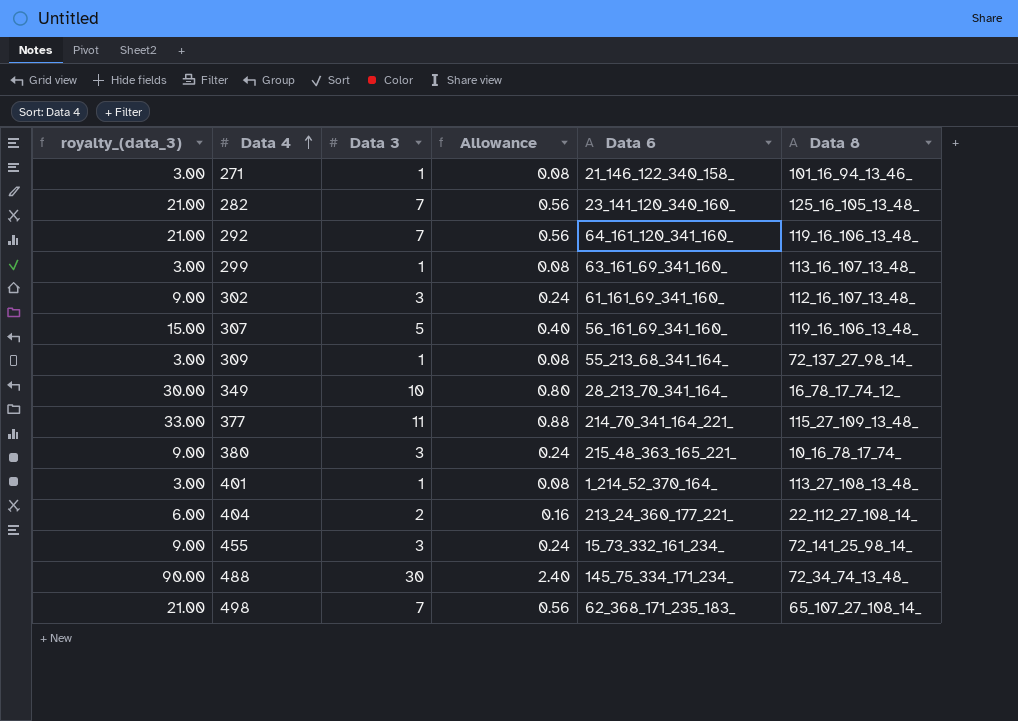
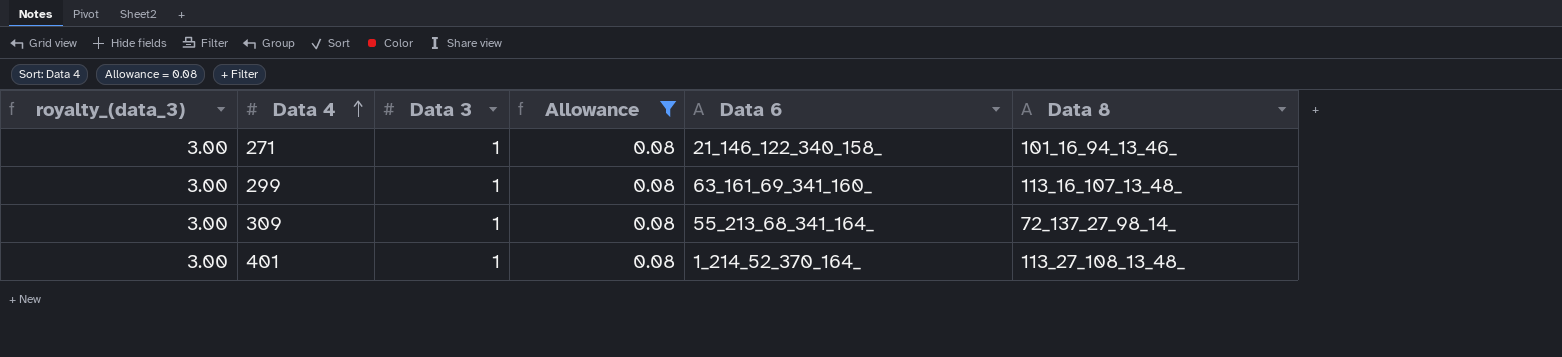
filter: none -> Allowance = 0.08

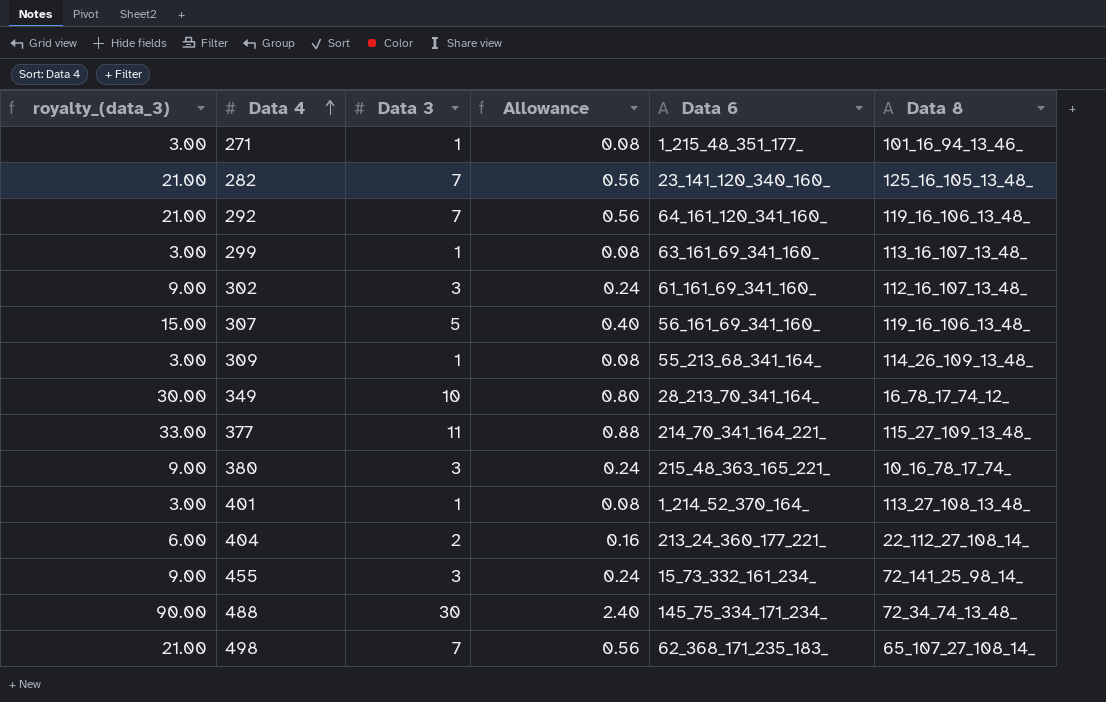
filter: Allowance = 0.08 -> none
271 | Data 6: 21_146_122_340_158_ -> 1_215_48_351_177_
309 | Data 8: 72_137_27_98_14_ -> 114_26_109_13_48_

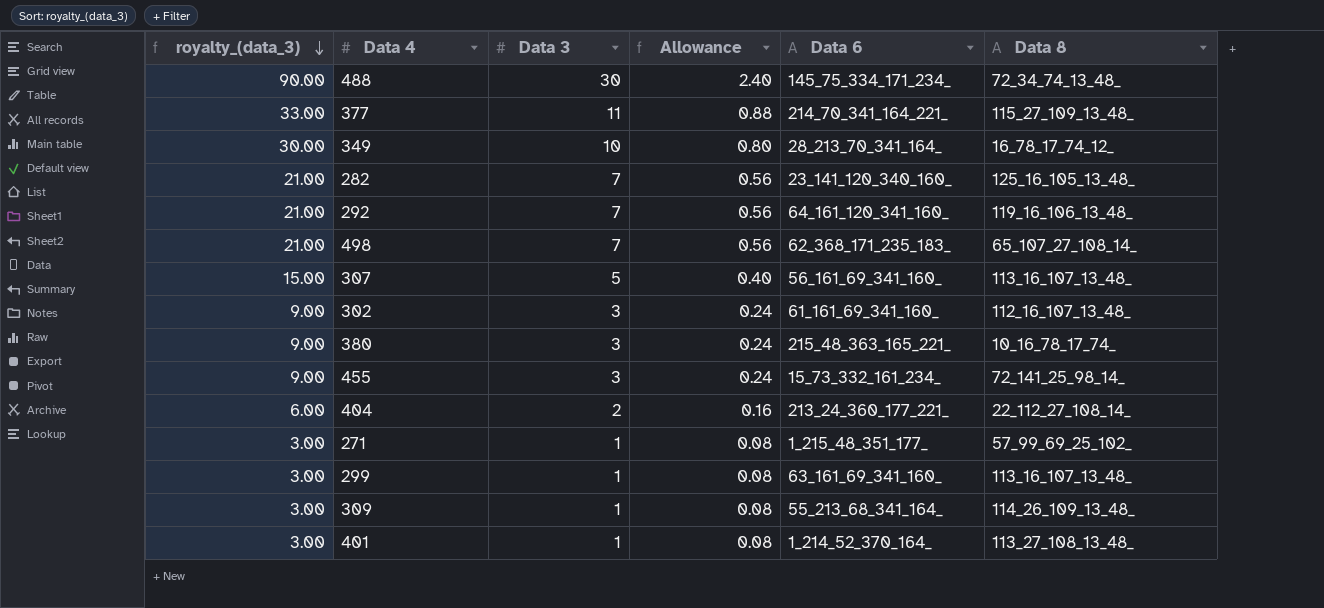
row order: Data 4 ascending -> royalty_(data_3) descending
307 | Data 8: 119_16_106_13_48_ -> 113_16_107_13_48_
271 | Data 8: 101_16_94_13_46_ -> 57_99_69_25_102_

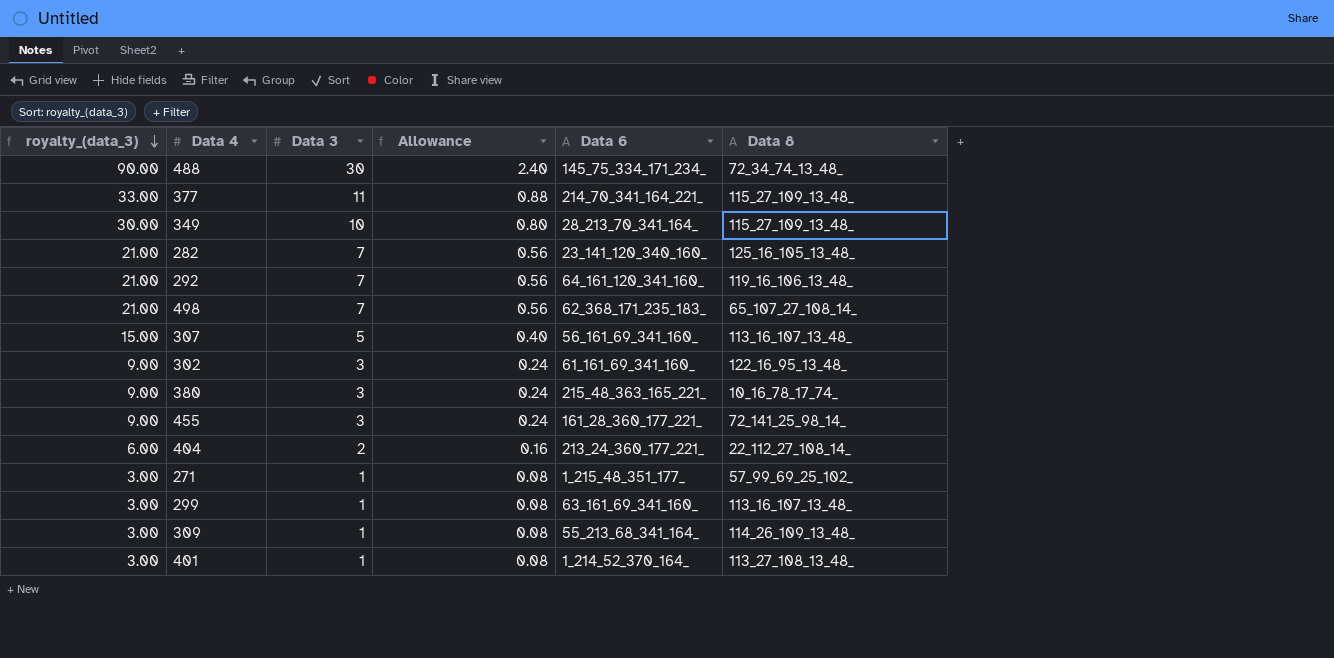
349 | Data 8: 16_78_17_74_12_ -> 115_27_109_13_48_
302 | Data 8: 112_16_107_13_48_ -> 122_16_95_13_48_
455 | Data 6: 15_73_332_161_234_ -> 161_28_360_177_221_

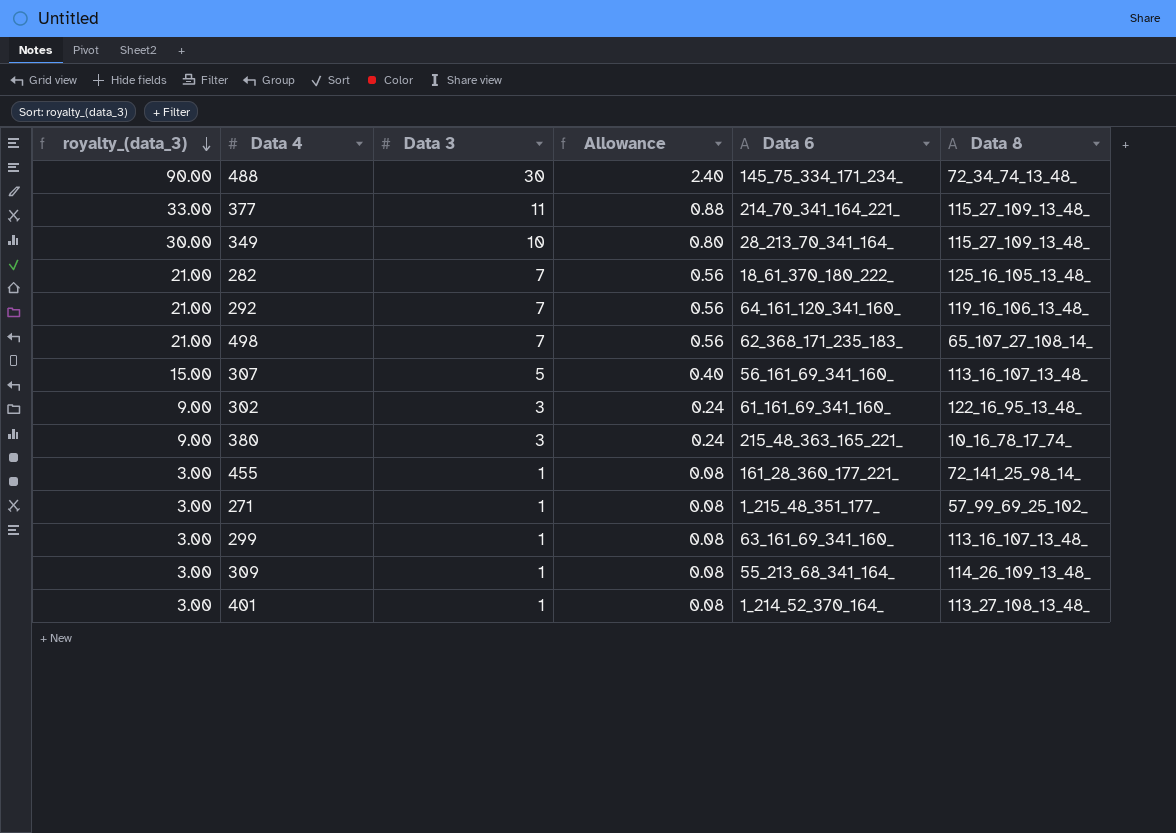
row 404: 6.00 | 2 | 0.16 | 213_24_360_177_221_ | 22_112_27_108_14_ -> none
282 | Data 6: 23_141_120_340_160_ -> 18_61_370_180_222_
455 | royalty_(data_3): 9.00 -> 3.00
455 | Data 3: 3 -> 1
455 | Allowance: 0.24 -> 0.08

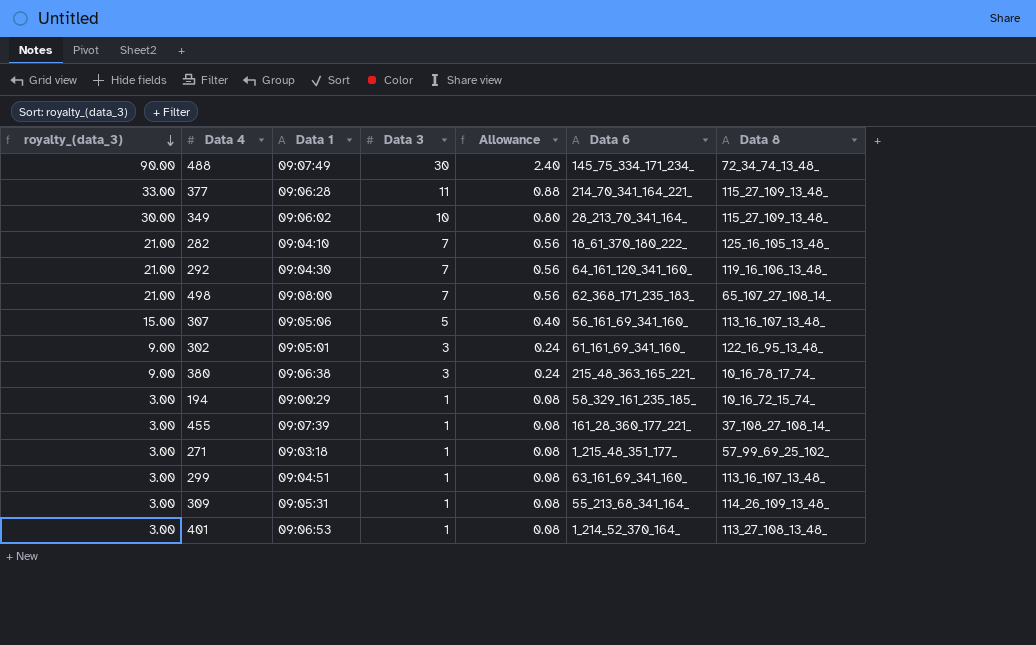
column Data 1 | position: none -> 3
row 194: none -> 3.00 | 09:00:29 | 1 | 0.08 | 58_329_161_235_185_ | 10_16_72_15_74_
455 | Data 8: 72_141_25_98_14_ -> 37_108_27_108_14_

